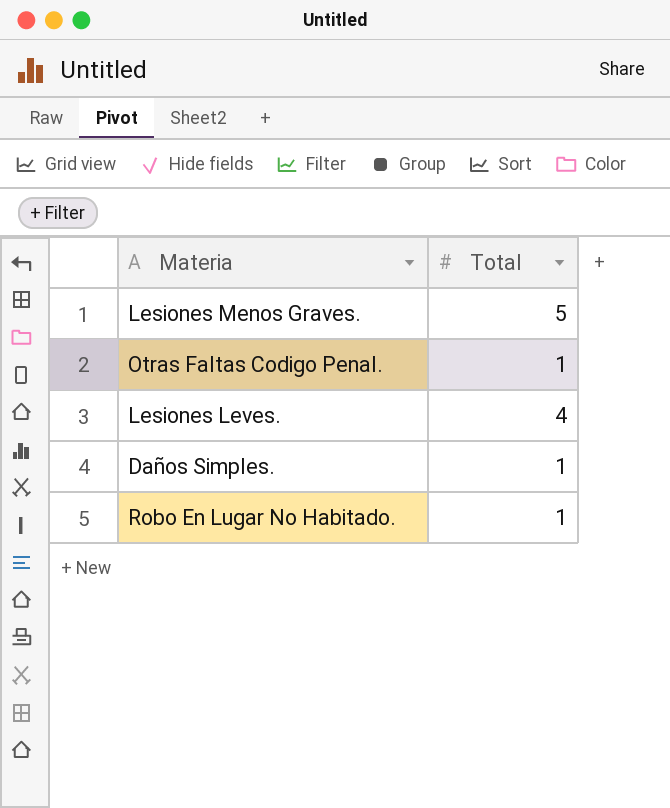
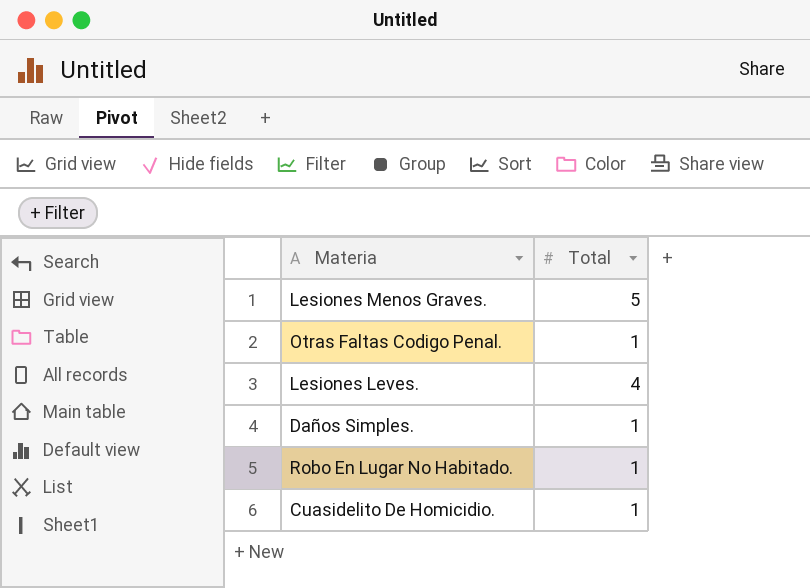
row Cuasidelito De Homicidio.: none -> 1

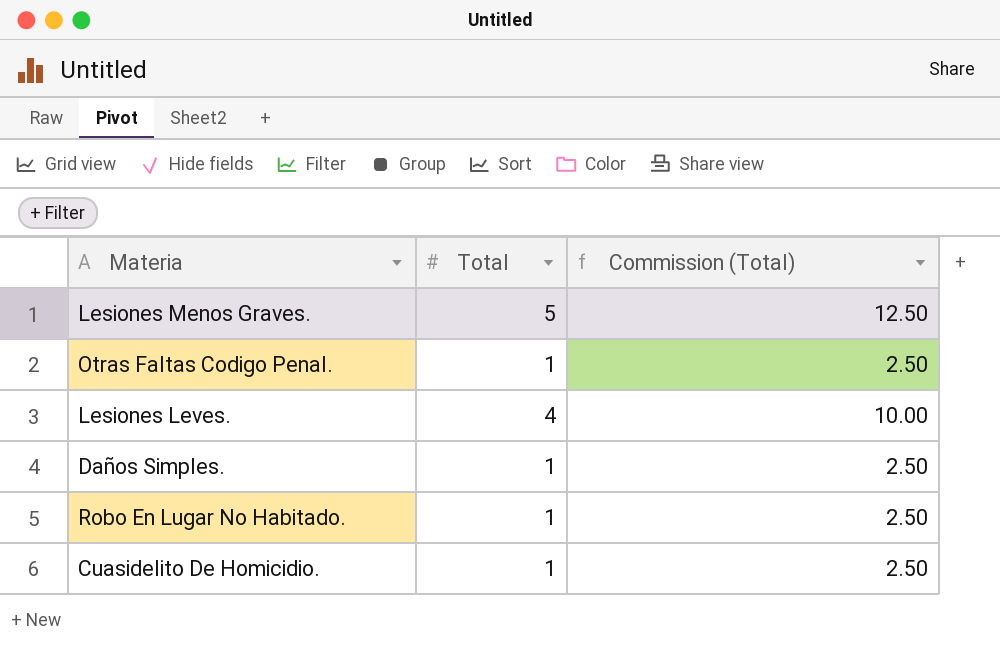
column Commission (Total) | formula: none -> [Total] * 2.5

